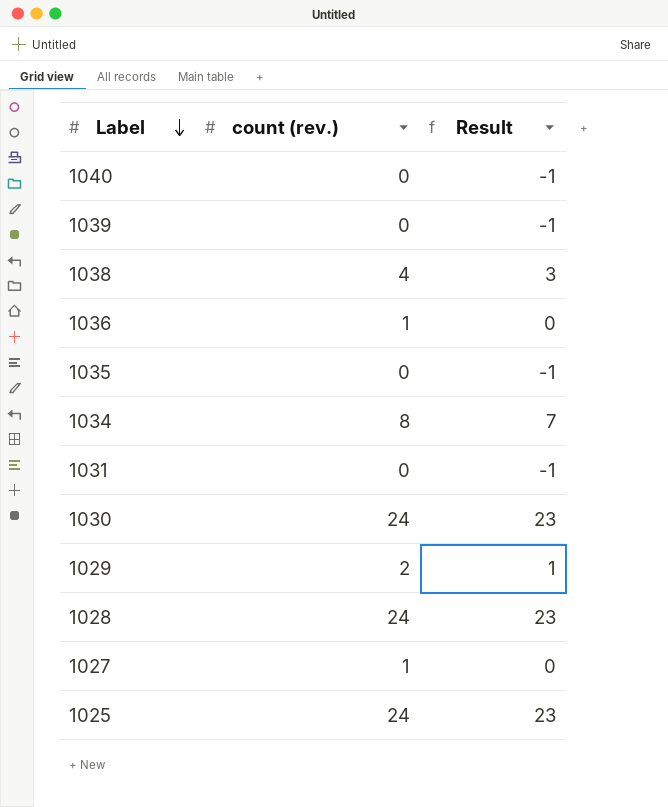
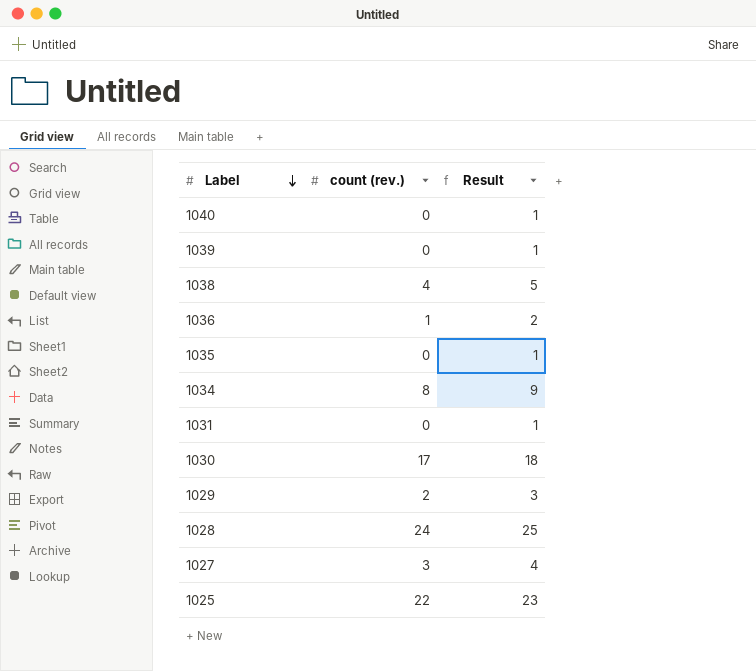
column Result | formula: [count (rev.)] - 1 -> [count (rev.)] + 1
1030 | count (rev.): 24 -> 17
1027 | count (rev.): 1 -> 3
1025 | count (rev.): 24 -> 22

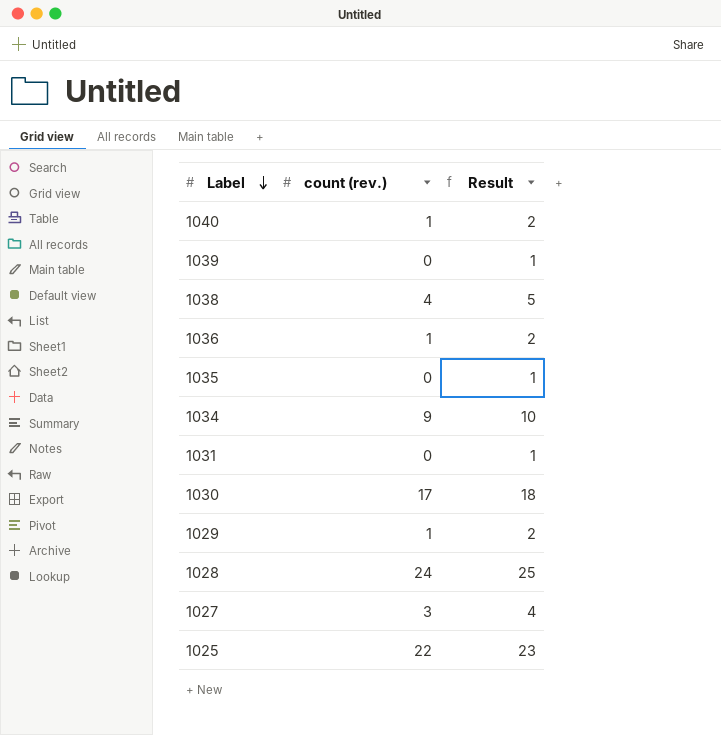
1040 | count (rev.): 0 -> 1
1040 | Result: 1 -> 2
1034 | count (rev.): 8 -> 9
1034 | Result: 9 -> 10
1029 | count (rev.): 2 -> 1
1029 | Result: 3 -> 2

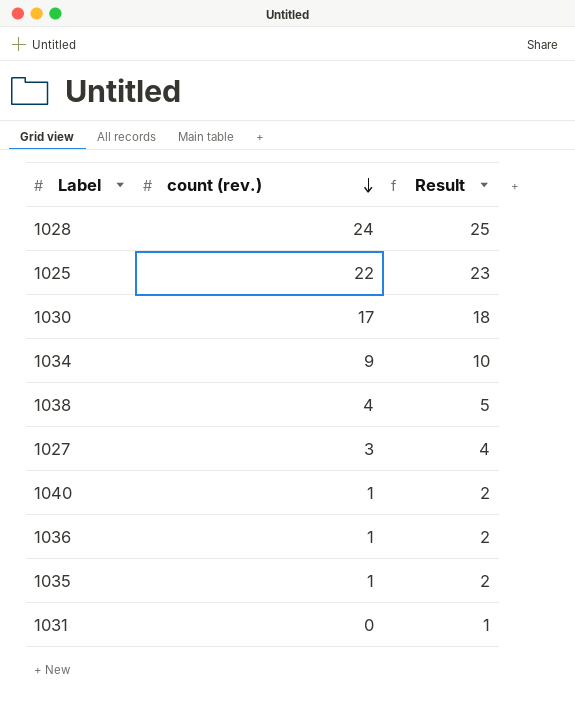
row order: Label descending -> count (rev.) descending
row 1039: 0 | 1 -> none
row 1029: 1 | 2 -> none
1035 | count (rev.): 0 -> 1
1035 | Result: 1 -> 2

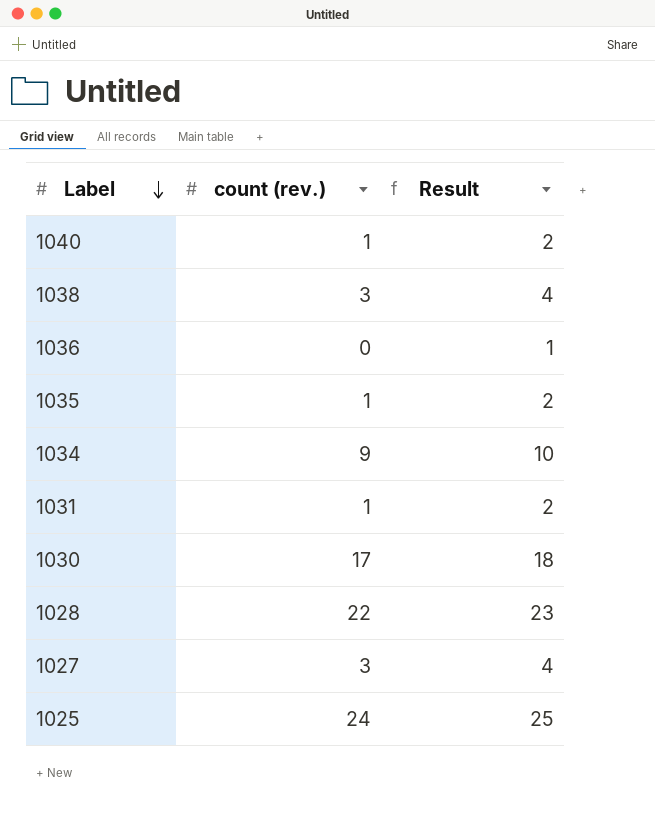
row order: count (rev.) descending -> Label descending
1038 | count (rev.): 4 -> 3
1038 | Result: 5 -> 4
1036 | count (rev.): 1 -> 0
1036 | Result: 2 -> 1
1031 | count (rev.): 0 -> 1
1031 | Result: 1 -> 2
1028 | count (rev.): 24 -> 22
1028 | Result: 25 -> 23
1025 | count (rev.): 22 -> 24
1025 | Result: 23 -> 25

